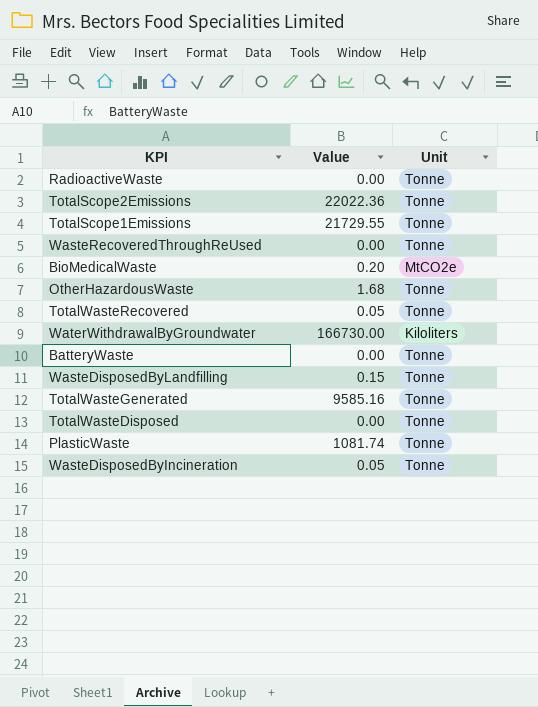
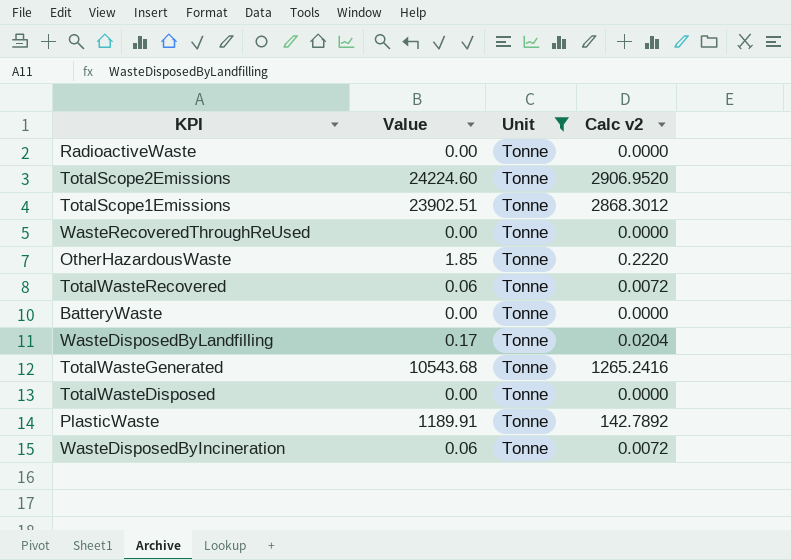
filter: none -> Unit = Tonne
column Calc v2 | formula: none -> [Value] * 0.12
TotalScope2Emissions | Value: 22022.36 -> 24224.60
TotalScope1Emissions | Value: 21729.55 -> 23902.51
OtherHazardousWaste | Value: 1.68 -> 1.85
TotalWasteRecovered | Value: 0.05 -> 0.06
WasteDisposedByLandfilling | Value: 0.15 -> 0.17
TotalWasteGenerated | Value: 9585.16 -> 10543.68
PlasticWaste | Value: 1081.74 -> 1189.91
WasteDisposedByIncineration | Value: 0.05 -> 0.06

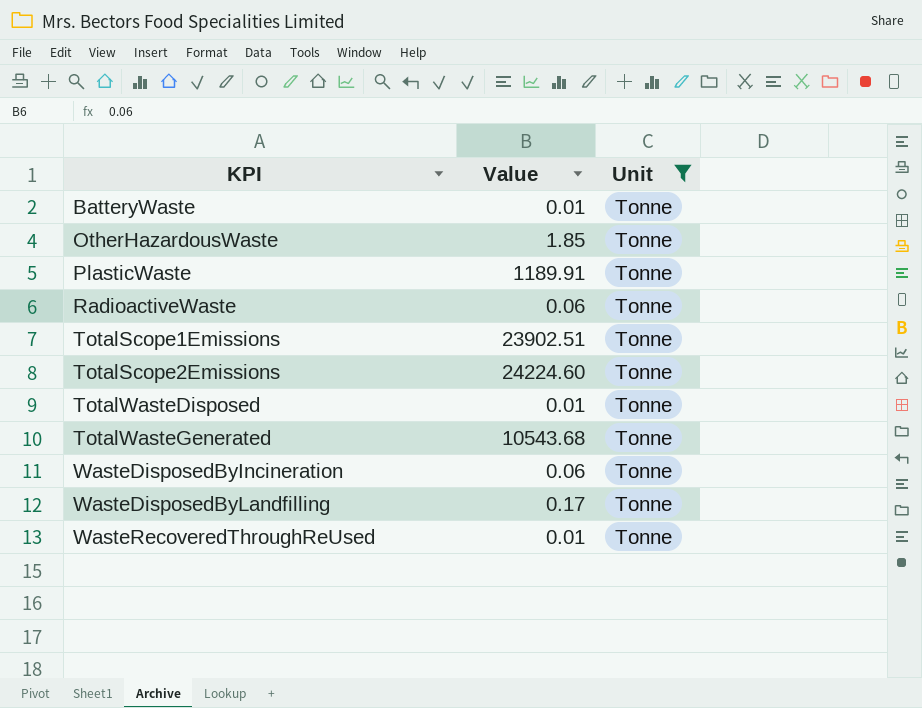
row order: none -> KPI ascending
column Calc v2 | formula: [Value] * 0.12 -> none
row TotalWasteRecovered: 0.06 | Tonne | 0.0072 -> none
BatteryWaste | Value: 0.00 -> 0.01
RadioactiveWaste | Value: 0.00 -> 0.06
TotalWasteDisposed | Value: 0.00 -> 0.01
WasteRecoveredThroughReUsed | Value: 0.00 -> 0.01

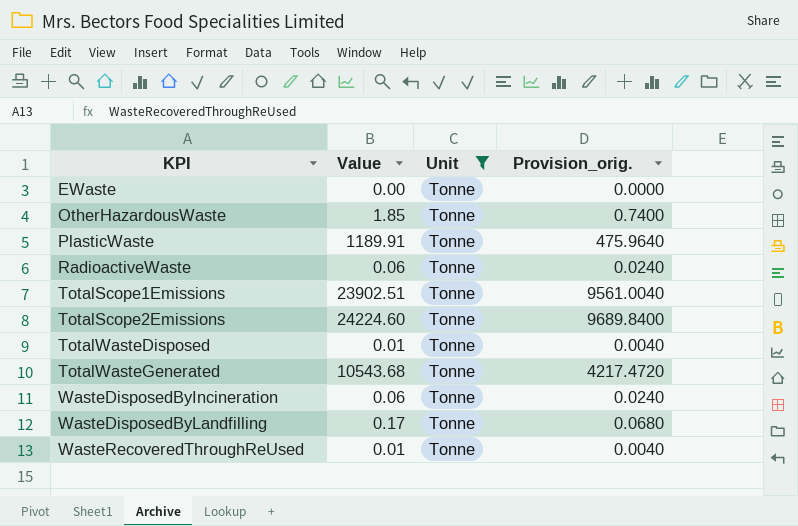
column Provision_orig. | formula: none -> [Value] * 0.4
row BatteryWaste: 0.01 | Tonne -> none
row EWaste: none -> 0.00 | Tonne | 0.0000

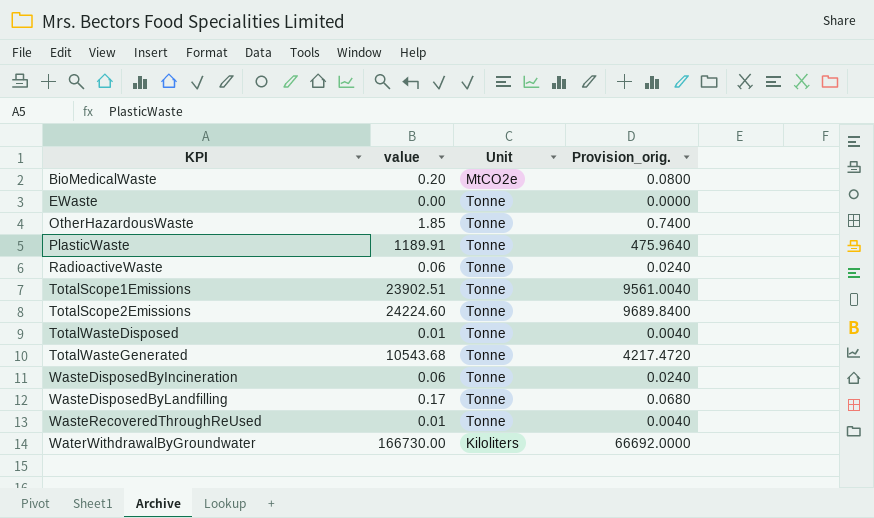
filter: Unit = Tonne -> none
column name: Value -> value

